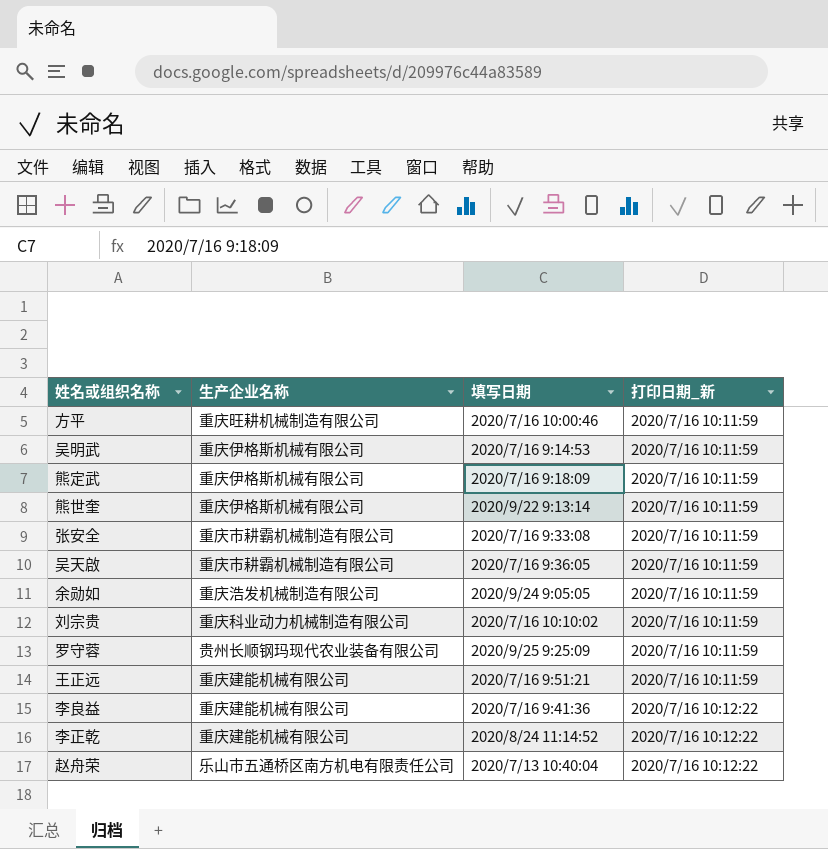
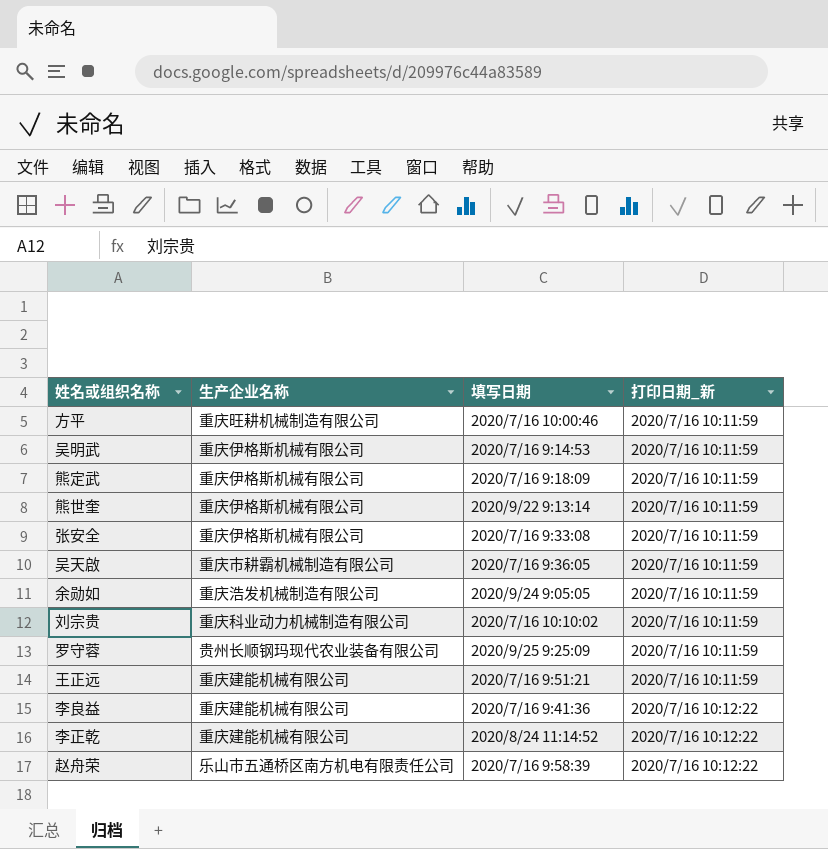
张安全 | 生产企业名称: 重庆市耕霸机械制造有限公司 -> 重庆伊格斯机械有限公司
赵舟荣 | 填写日期: 2020/7/13 10:40:04 -> 2020/7/16 9:58:39

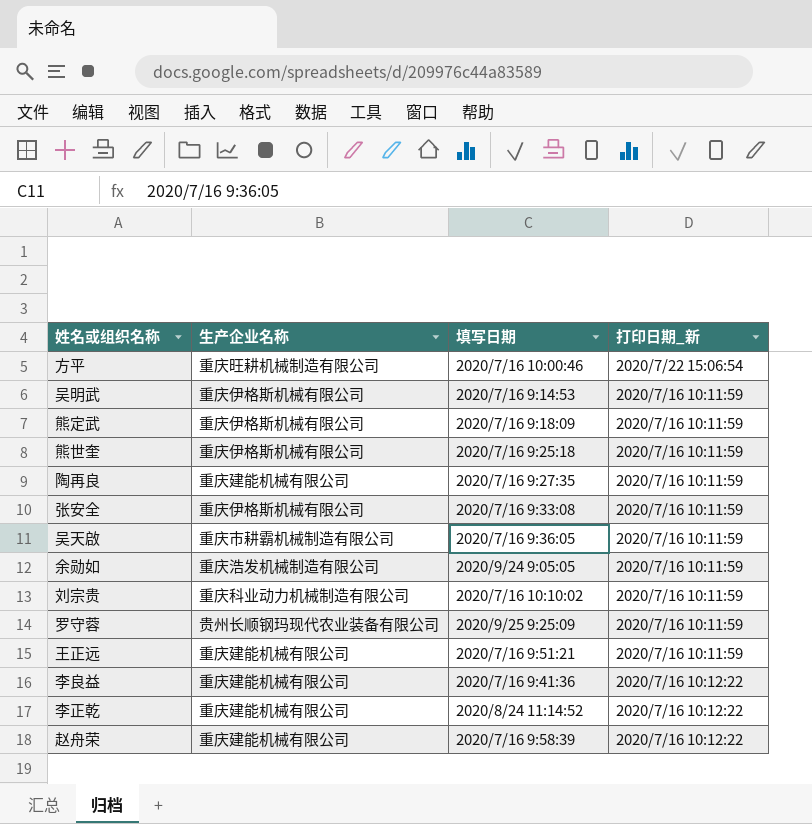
方平 | 打印日期_新: 2020/7/16 10:11:59 -> 2020/7/22 15:06:54
熊世奎 | 填写日期: 2020/9/22 9:13:14 -> 2020/7/16 9:25:18
row 陶再良: none -> 重庆建能机械有限公司 | 2020/7/16 9:27:35 | 2020/7/16 10:11:59
赵舟荣 | 生产企业名称: 乐山市五通桥区南方机电有限责任公司 -> 重庆建能机械有限公司

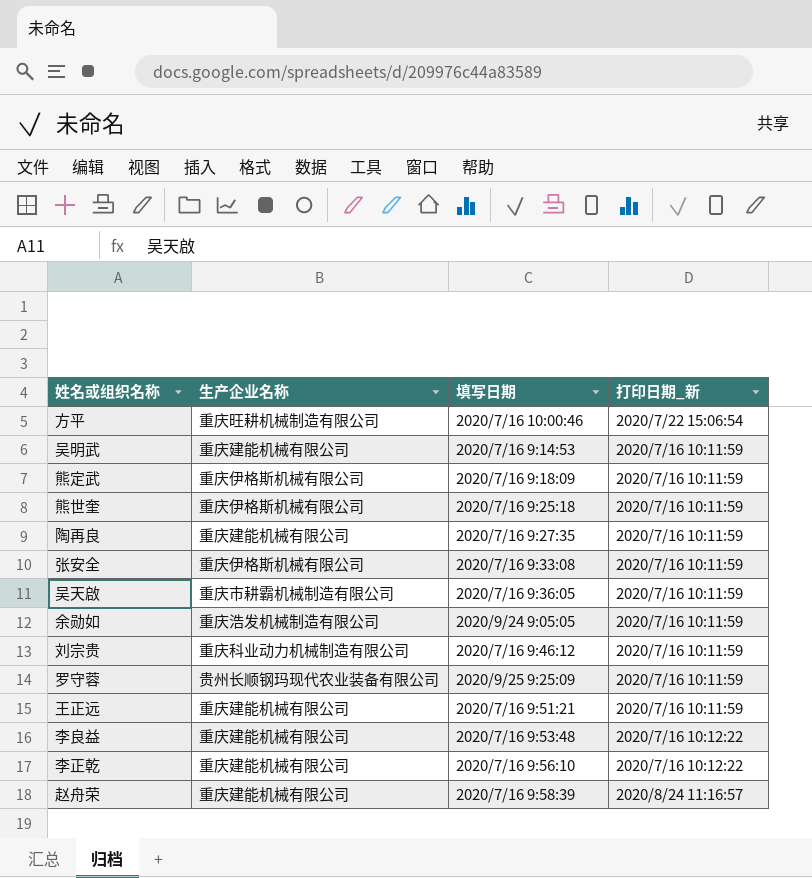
吴明武 | 生产企业名称: 重庆伊格斯机械有限公司 -> 重庆建能机械有限公司
刘宗贵 | 填写日期: 2020/7/16 10:10:02 -> 2020/7/16 9:46:12
李良益 | 填写日期: 2020/7/16 9:41:36 -> 2020/7/16 9:53:48
李正乾 | 填写日期: 2020/8/24 11:14:52 -> 2020/7/16 9:56:10
赵舟荣 | 打印日期_新: 2020/7/16 10:12:22 -> 2020/8/24 11:16:57

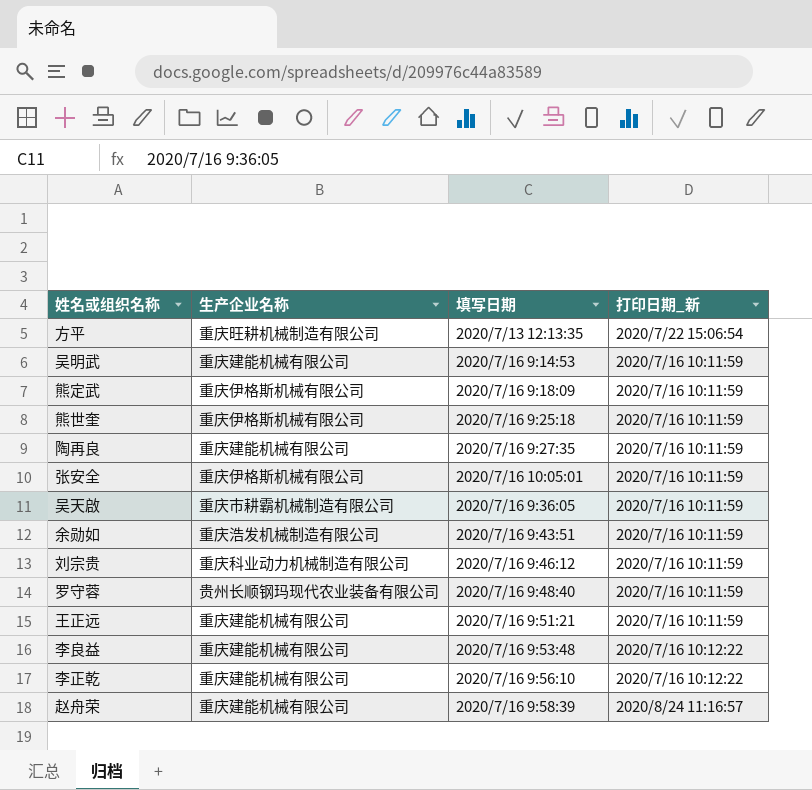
方平 | 填写日期: 2020/7/16 10:00:46 -> 2020/7/13 12:13:35
张安全 | 填写日期: 2020/7/16 9:33:08 -> 2020/7/16 10:05:01
余勋如 | 填写日期: 2020/9/24 9:05:05 -> 2020/7/16 9:43:51
罗守蓉 | 填写日期: 2020/9/25 9:25:09 -> 2020/7/16 9:48:40

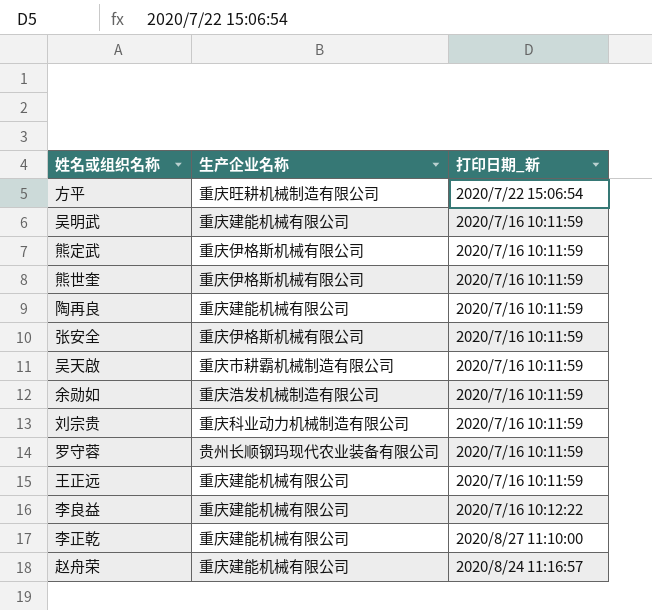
column 填写日期 | position: 3 -> none
李正乾 | 打印日期_新: 2020/7/16 10:12:22 -> 2020/8/27 11:10:00

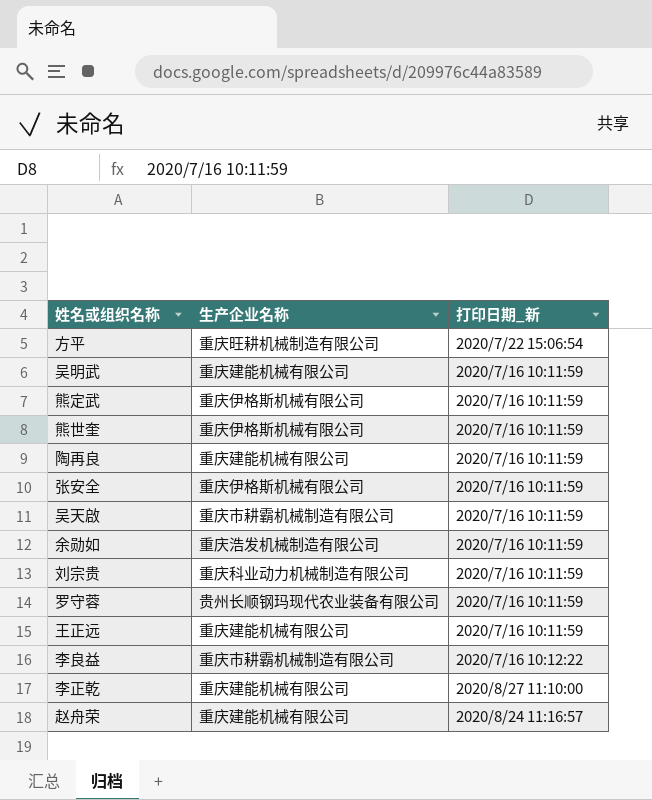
李良益 | 生产企业名称: 重庆建能机械有限公司 -> 重庆市耕霸机械制造有限公司

